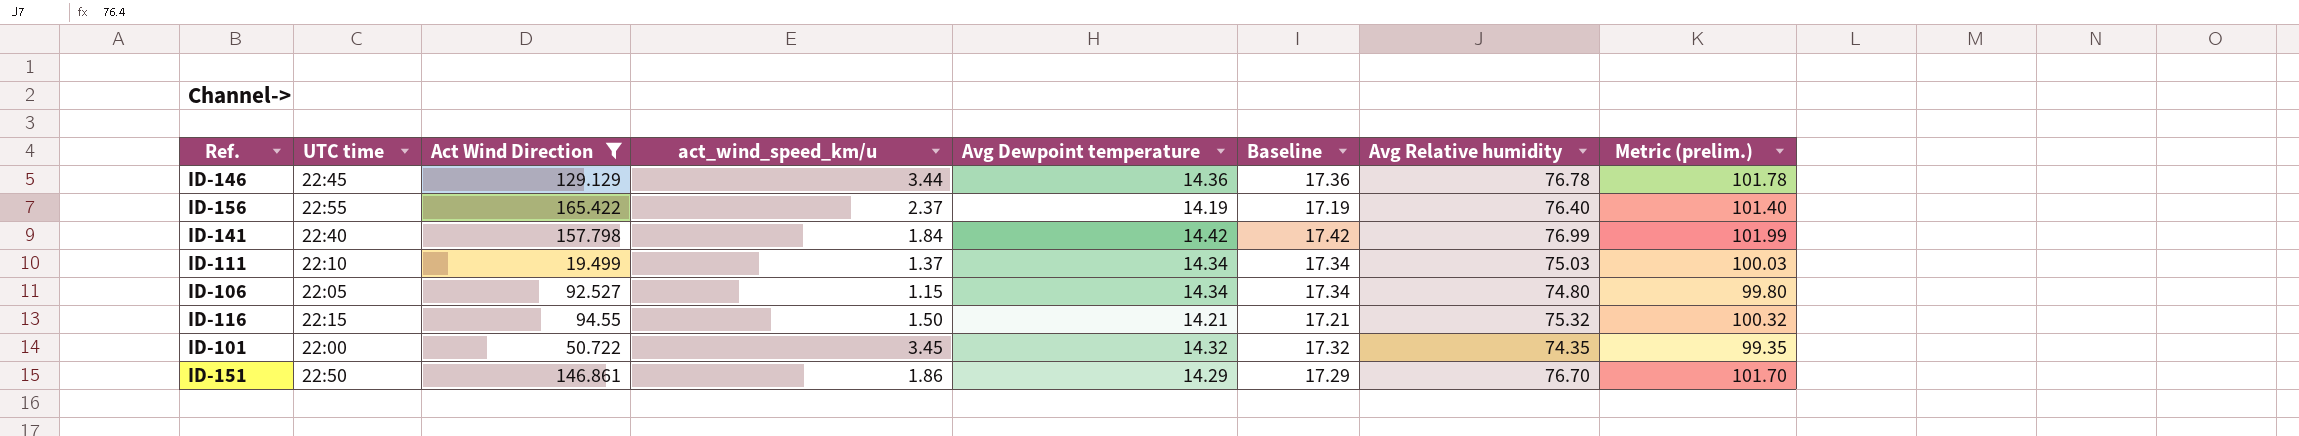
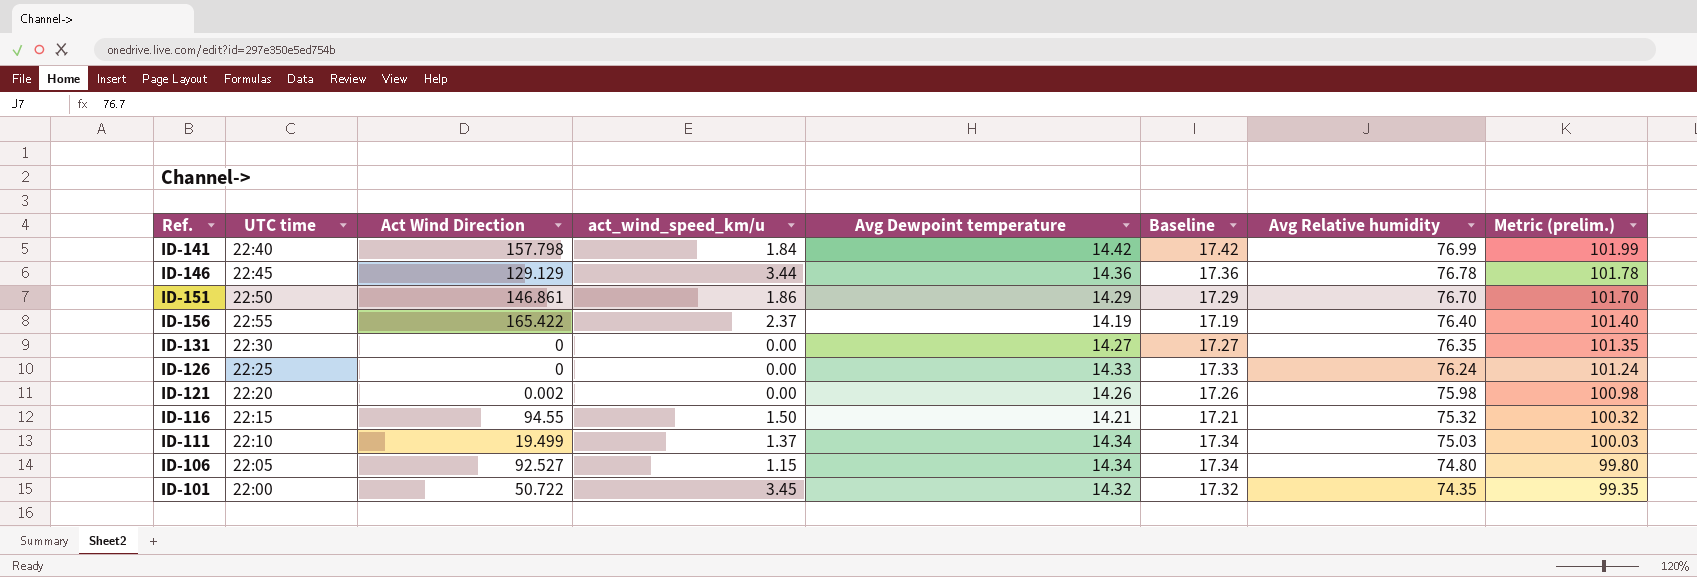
filter: Act Wind Direction >= 19.499 -> none
row order: none -> Avg Relative humidity descending

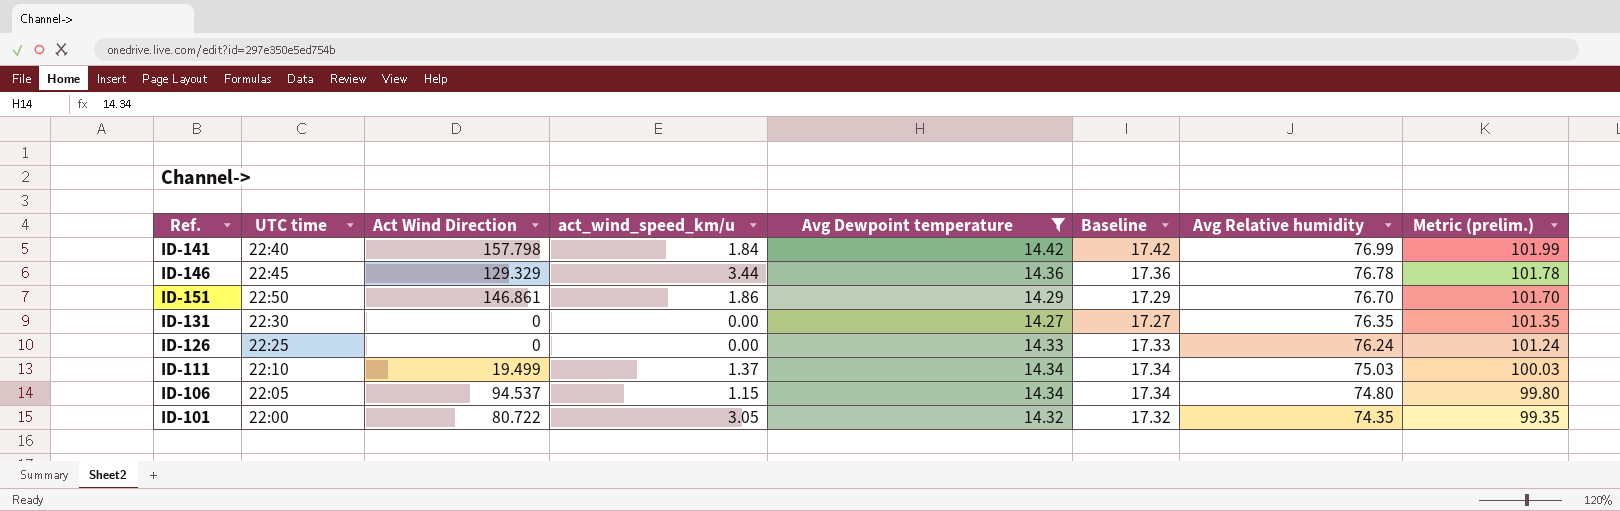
filter: none -> Avg Dewpoint temperature >= 14.27
ID-146 | Act Wind Direction: 129.129 -> 129.329
ID-106 | Act Wind Direction: 92.527 -> 94.537
ID-101 | Act Wind Direction: 50.722 -> 80.722
ID-101 | act_wind_speed_km/u: 3.45 -> 3.05

